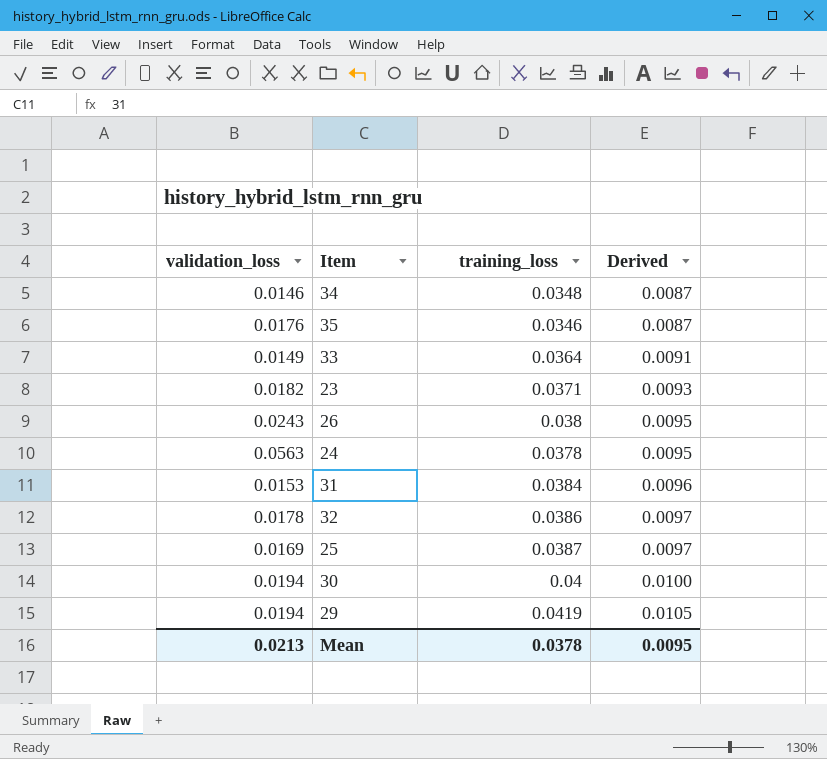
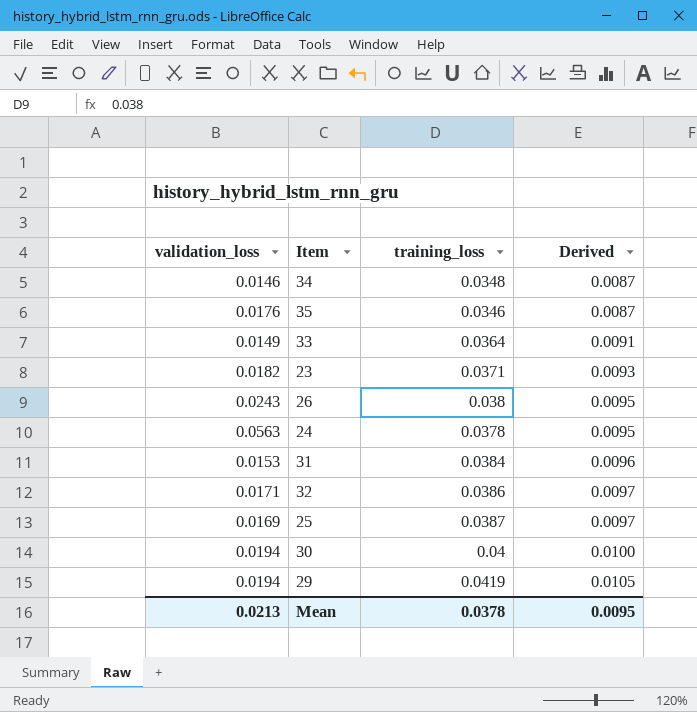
32 | validation_loss: 0.0178 -> 0.0171

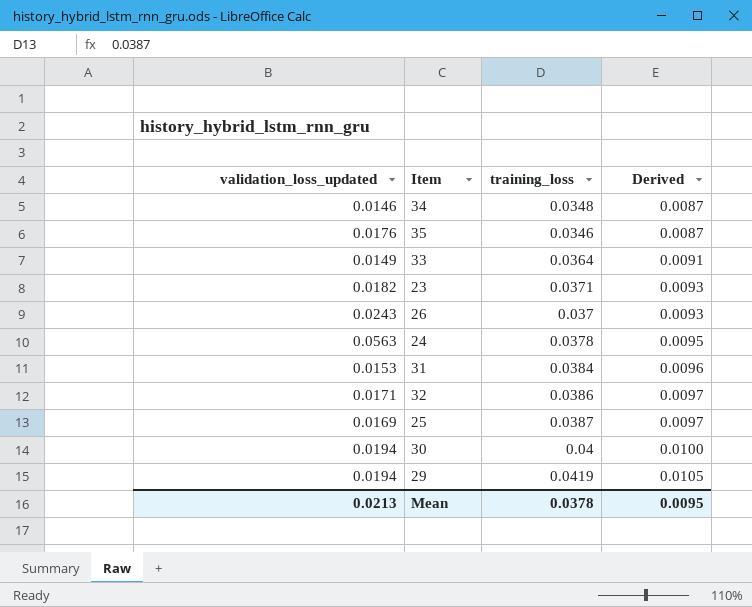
column name: validation_loss -> validation_loss_updated
26 | training_loss: 0.038 -> 0.037
26 | Derived: 0.0095 -> 0.0093

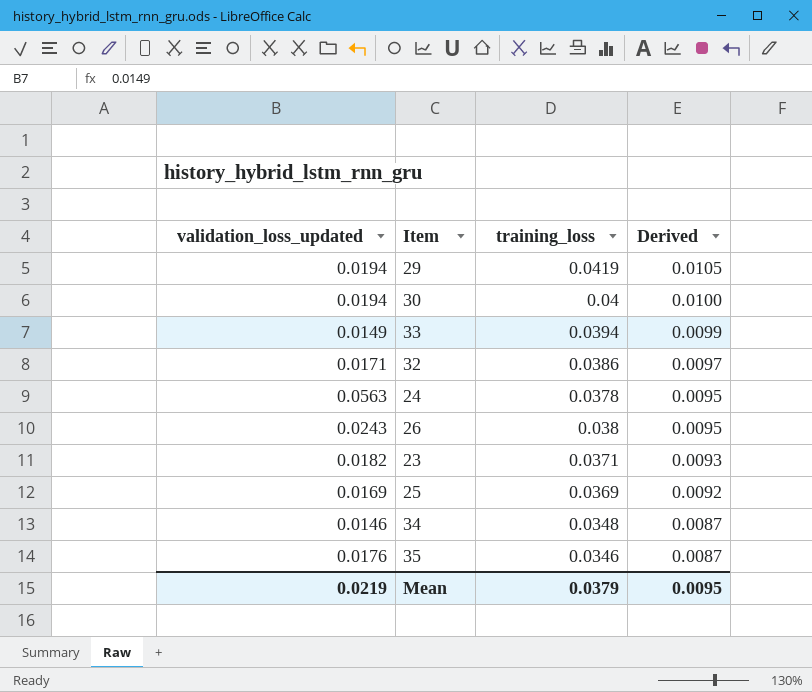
row order: Derived ascending -> Derived descending
row 31: 0.0153 | 0.0384 | 0.0096 -> none
33 | training_loss: 0.0364 -> 0.0394
33 | Derived: 0.0091 -> 0.0099
26 | training_loss: 0.037 -> 0.038
26 | Derived: 0.0093 -> 0.0095
25 | training_loss: 0.0387 -> 0.0369
25 | Derived: 0.0097 -> 0.0092
Mean | validation_loss_updated: 0.0213 -> 0.0219
Mean | training_loss: 0.0378 -> 0.0379

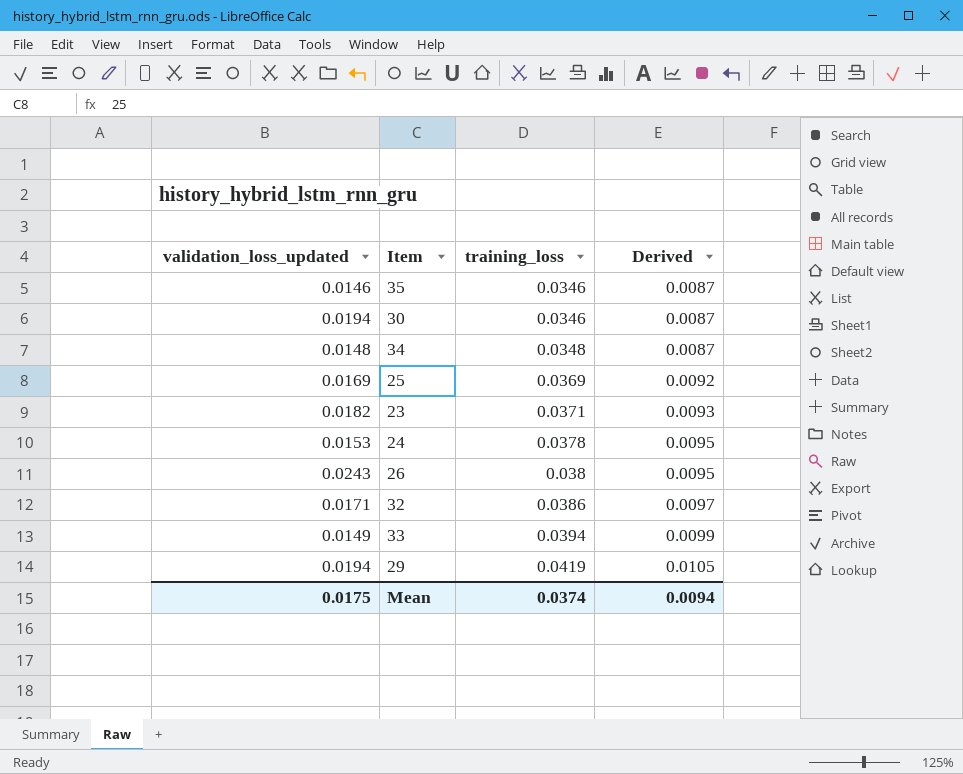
row order: Derived descending -> training_loss ascending
35 | validation_loss_updated: 0.0176 -> 0.0146
30 | training_loss: 0.04 -> 0.0346
30 | Derived: 0.0100 -> 0.0087
34 | validation_loss_updated: 0.0146 -> 0.0148
24 | validation_loss_updated: 0.0563 -> 0.0153
Mean | validation_loss_updated: 0.0219 -> 0.0175
Mean | training_loss: 0.0379 -> 0.0374
Mean | Derived: 0.0095 -> 0.0094

